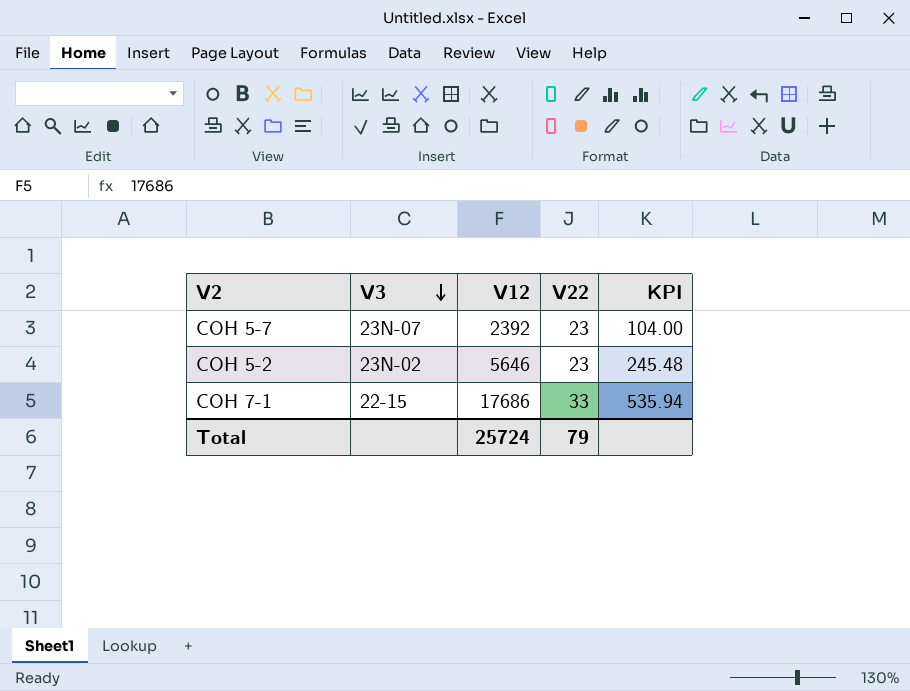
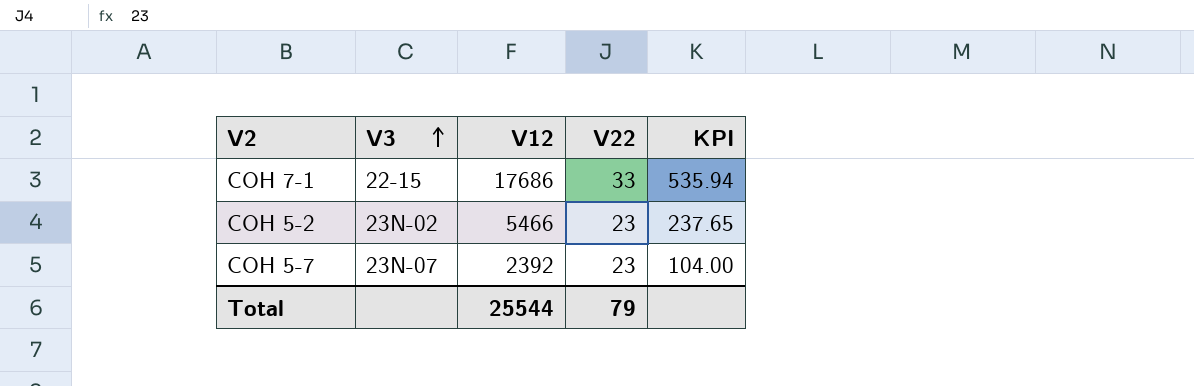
row order: V3 descending -> V3 ascending
COH 5-2 | V12: 5646 -> 5466
COH 5-2 | KPI: 245.48 -> 237.65
Total | V12: 25724 -> 25544

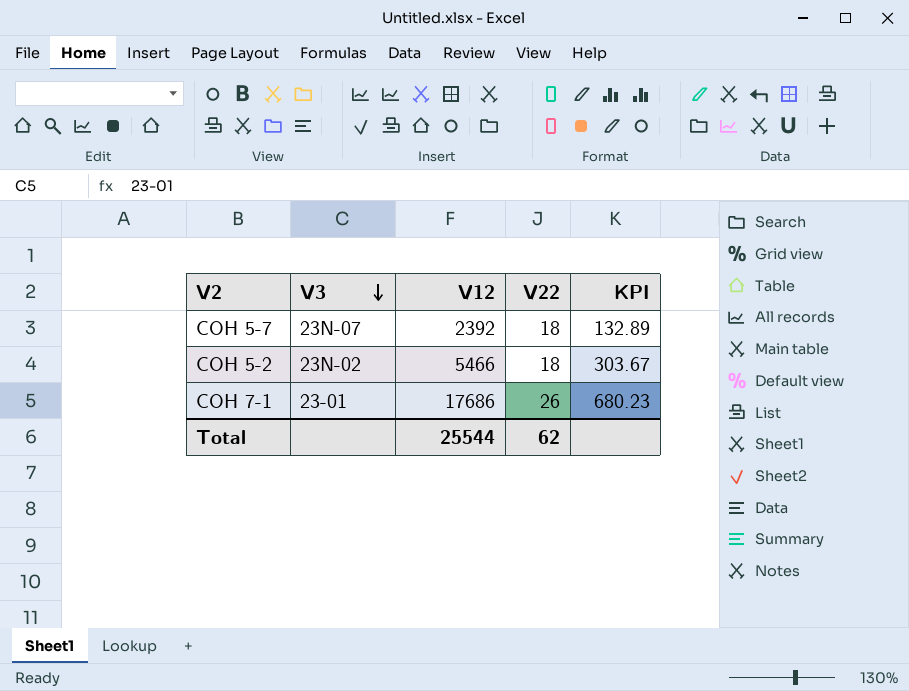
row order: V3 ascending -> V3 descending
COH 5-7 | V22: 23 -> 18
COH 5-7 | KPI: 104.00 -> 132.89
COH 5-2 | V22: 23 -> 18
COH 5-2 | KPI: 237.65 -> 303.67
COH 7-1 | V3: 22-15 -> 23-01
COH 7-1 | V22: 33 -> 26
COH 7-1 | KPI: 535.94 -> 680.23
Total | V22: 79 -> 62

